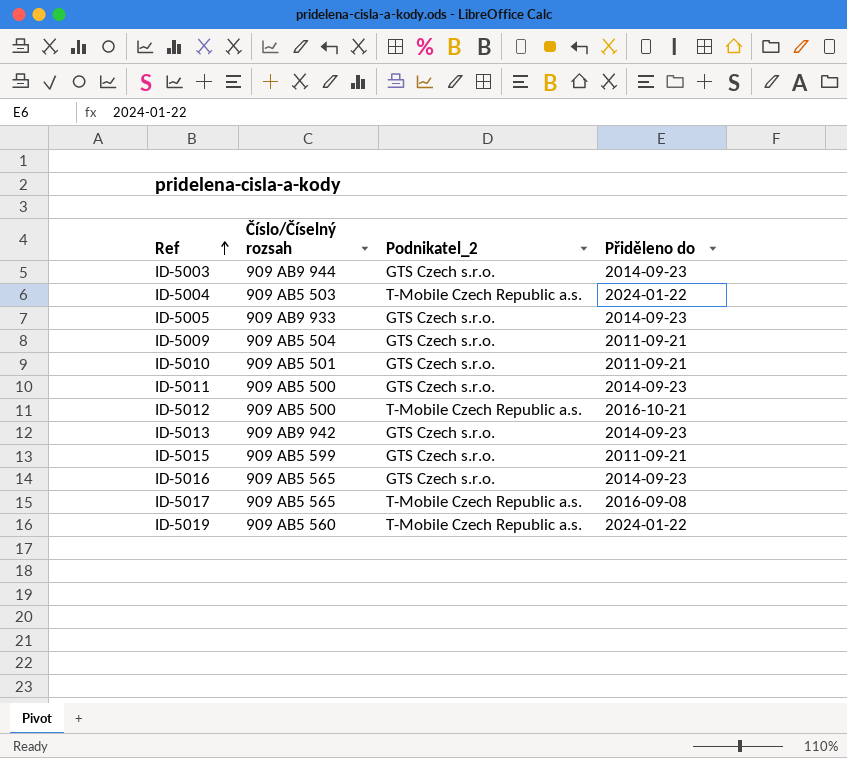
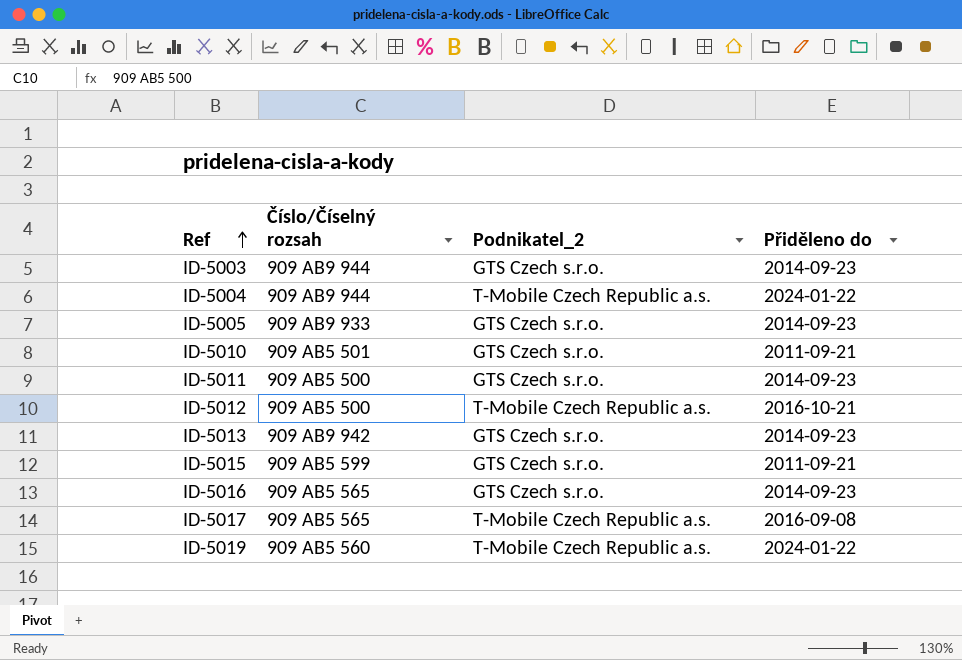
row ID-5009: 909 AB5 504 | GTS Czech s.r.o. | 2011-09-21 -> none
ID-5004 | Číslo/Číselný rozsah: 909 AB5 503 -> 909 AB9 944

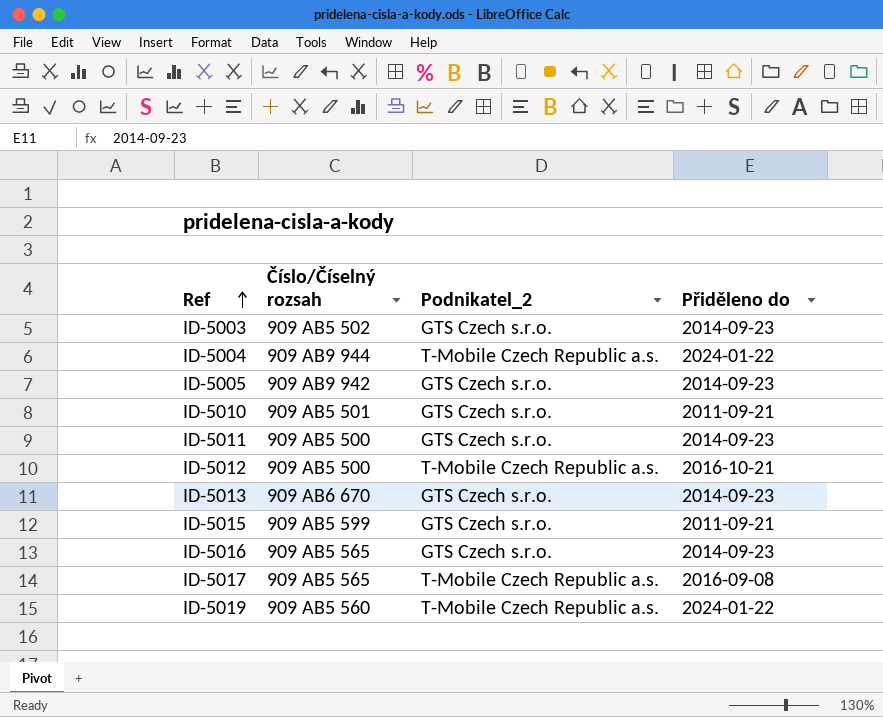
ID-5003 | Číslo/Číselný rozsah: 909 AB9 944 -> 909 AB5 502
ID-5005 | Číslo/Číselný rozsah: 909 AB9 933 -> 909 AB9 942
ID-5013 | Číslo/Číselný rozsah: 909 AB9 942 -> 909 AB6 670

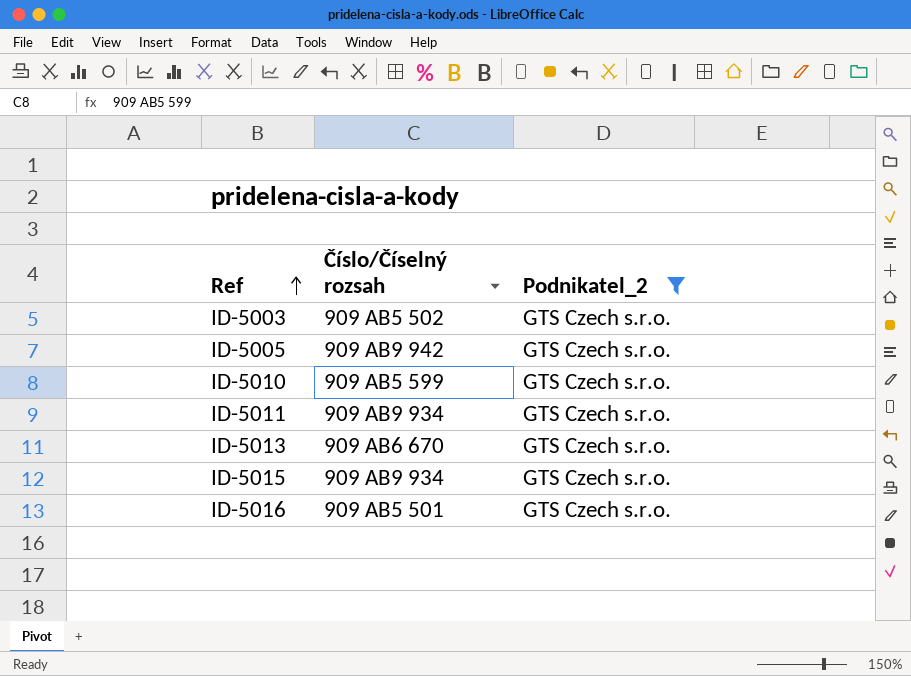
filter: none -> Podnikatel_2 = GTS Czech s.r.o.
column Přiděleno do | position: 4 -> none
ID-5010 | Číslo/Číselný rozsah: 909 AB5 501 -> 909 AB5 599
ID-5011 | Číslo/Číselný rozsah: 909 AB5 500 -> 909 AB9 934
ID-5015 | Číslo/Číselný rozsah: 909 AB5 599 -> 909 AB9 934
ID-5016 | Číslo/Číselný rozsah: 909 AB5 565 -> 909 AB5 501

